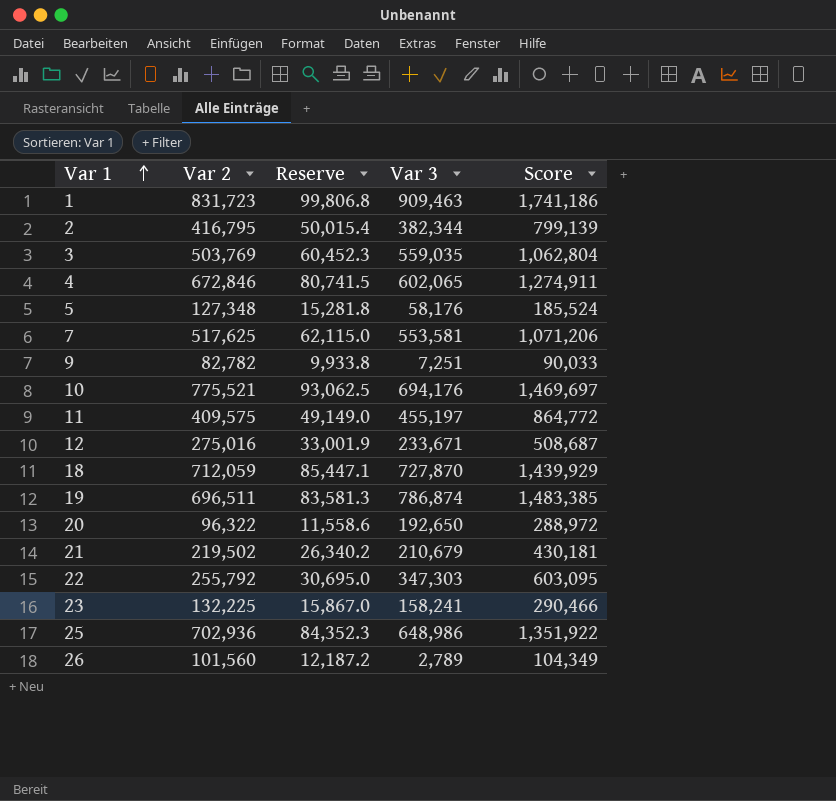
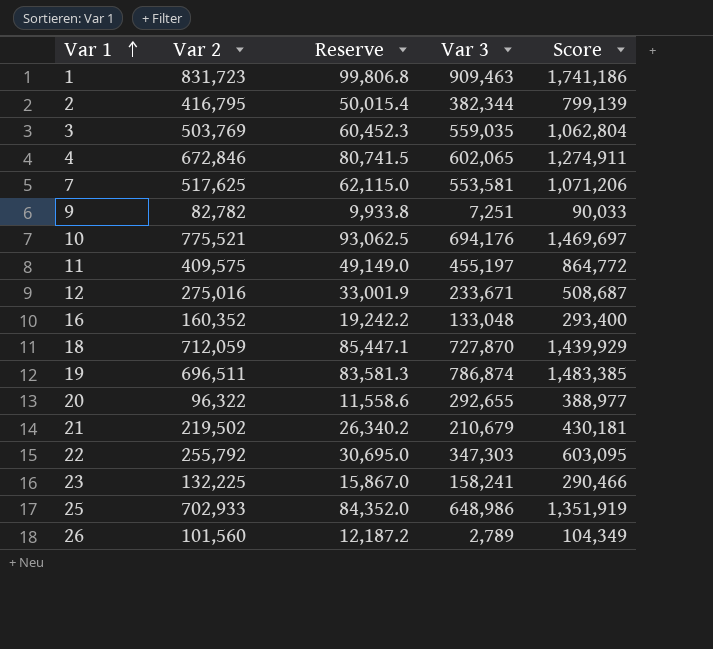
row 5: 127,348 | 15,281.8 | 58,176 | 185,524 -> none
row 16: none -> 160,352 | 19,242.2 | 133,048 | 293,400
20 | Var 3: 192,650 -> 292,655
20 | Score: 288,972 -> 388,977
25 | Var 2: 702,936 -> 702,933
25 | Reserve: 84,352.3 -> 84,352.0
25 | Score: 1,351,922 -> 1,351,919

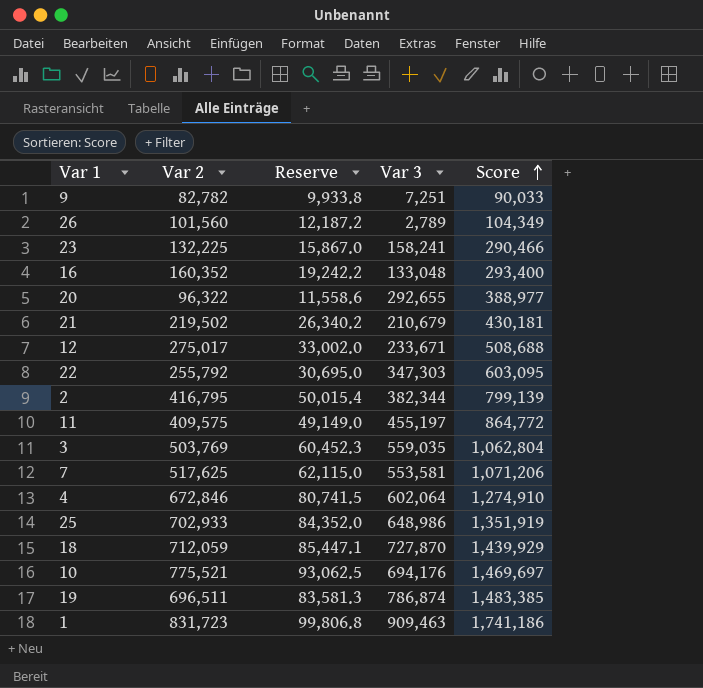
row order: Var 1 ascending -> Score ascending
12 | Var 2: 275,016 -> 275,017
12 | Reserve: 33,001.9 -> 33,002.0
12 | Score: 508,687 -> 508,688
4 | Var 3: 602,065 -> 602,064
4 | Score: 1,274,911 -> 1,274,910

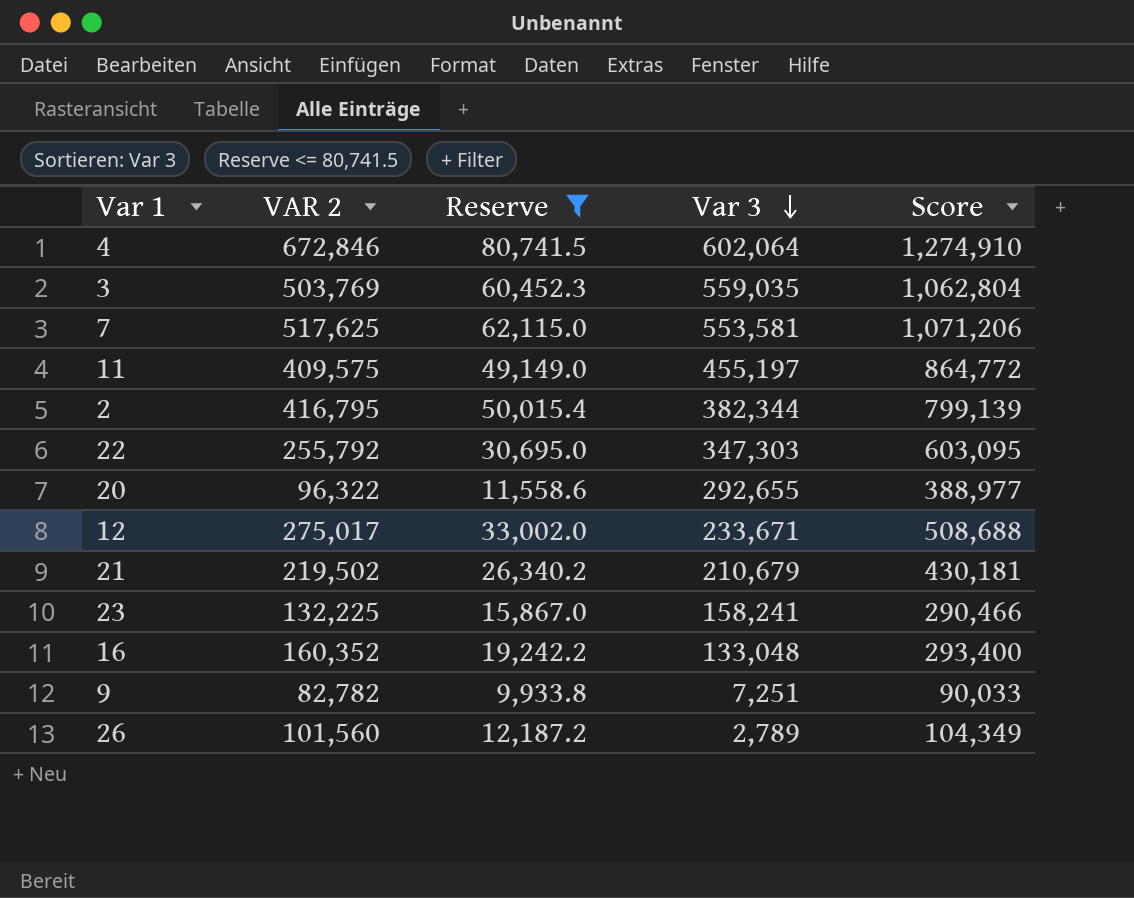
filter: none -> Reserve <= 80,741.5
row order: Score ascending -> Var 3 descending
column name: Var 2 -> VAR 2

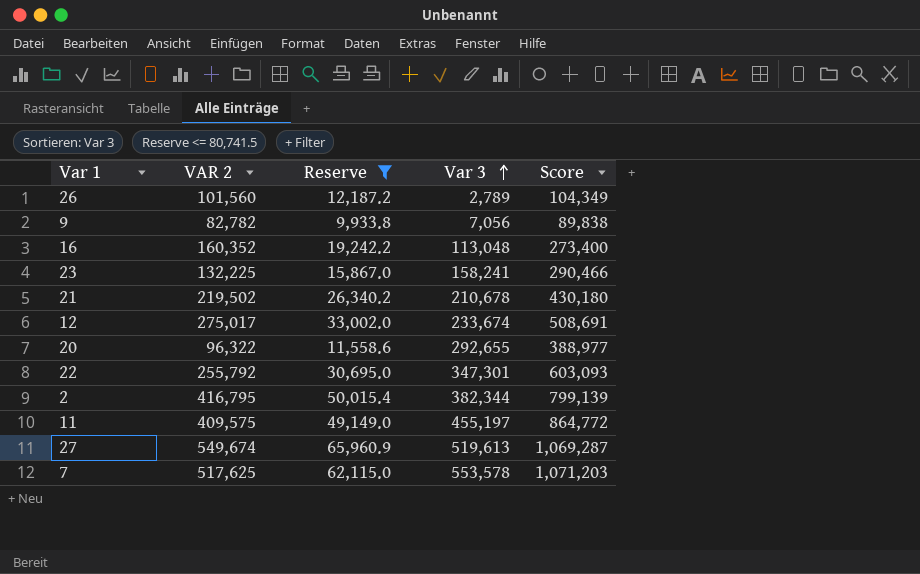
row order: Var 3 descending -> Var 3 ascending
row 4: 672,846 | 80,741.5 | 602,064 | 1,274,910 -> none
row 3: 503,769 | 60,452.3 | 559,035 | 1,062,804 -> none
9 | Var 3: 7,251 -> 7,056
9 | Score: 90,033 -> 89,838
16 | Var 3: 133,048 -> 113,048
16 | Score: 293,400 -> 273,400
21 | Var 3: 210,679 -> 210,678
21 | Score: 430,181 -> 430,180
12 | Var 3: 233,671 -> 233,674
12 | Score: 508,688 -> 508,691
22 | Var 3: 347,303 -> 347,301
22 | Score: 603,095 -> 603,093
row 27: none -> 549,674 | 65,960.9 | 519,613 | 1,069,287
7 | Var 3: 553,581 -> 553,578
7 | Score: 1,071,206 -> 1,071,203

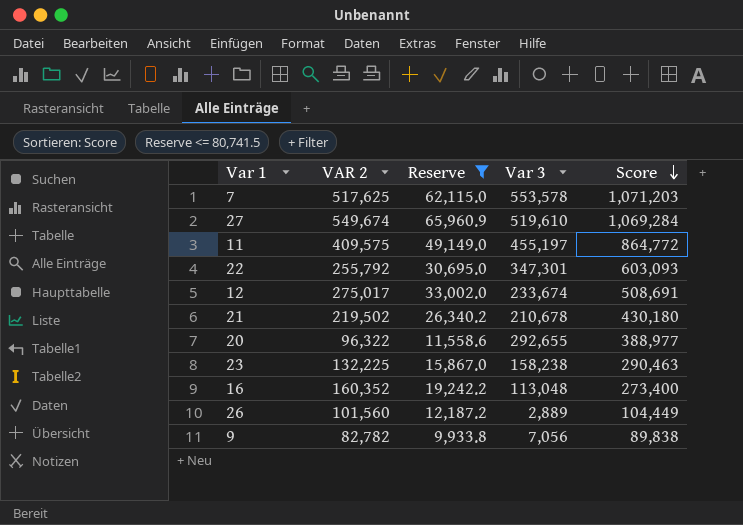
row order: Var 3 ascending -> Score descending
row 2: 416,795 | 50,015.4 | 382,344 | 799,139 -> none
27 | Var 3: 519,613 -> 519,610
27 | Score: 1,069,287 -> 1,069,284
23 | Var 3: 158,241 -> 158,238
23 | Score: 290,466 -> 290,463
26 | Var 3: 2,789 -> 2,889
26 | Score: 104,349 -> 104,449

